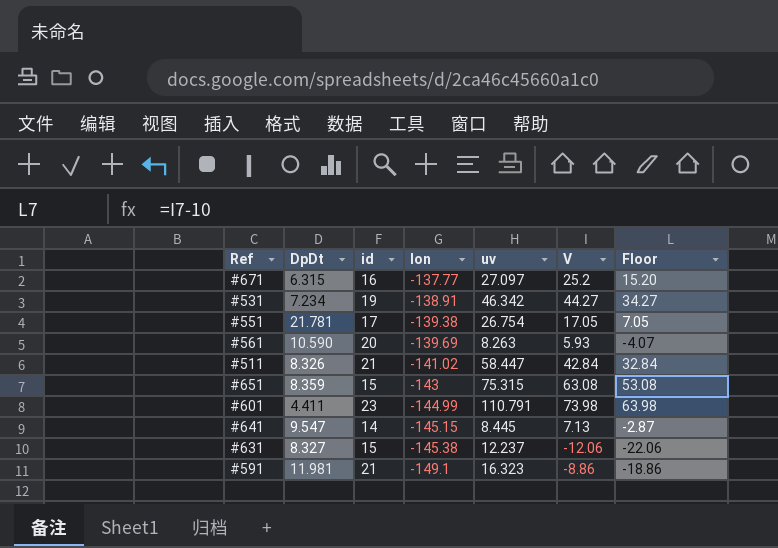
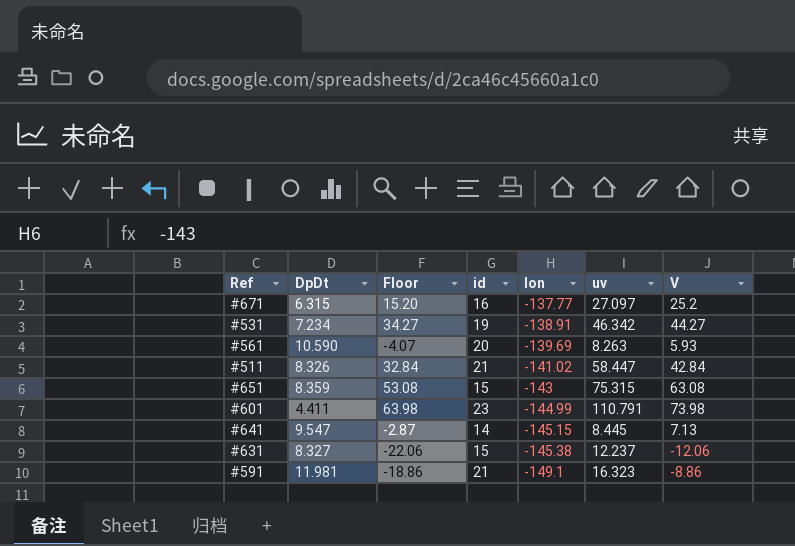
column Floor | position: 7 -> 3
row #551: 21.781 | 17 | -139.38 | 26.754 | 17.05 | 7.05 -> none

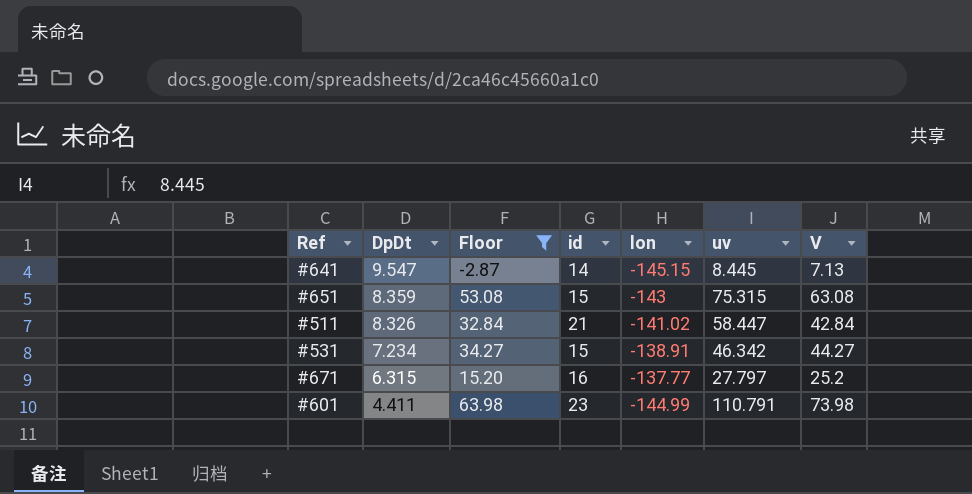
filter: none -> Floor >= -2.87
row order: lon descending -> DpDt descending
#531 | id: 19 -> 15
#671 | uv: 27.097 -> 27.797

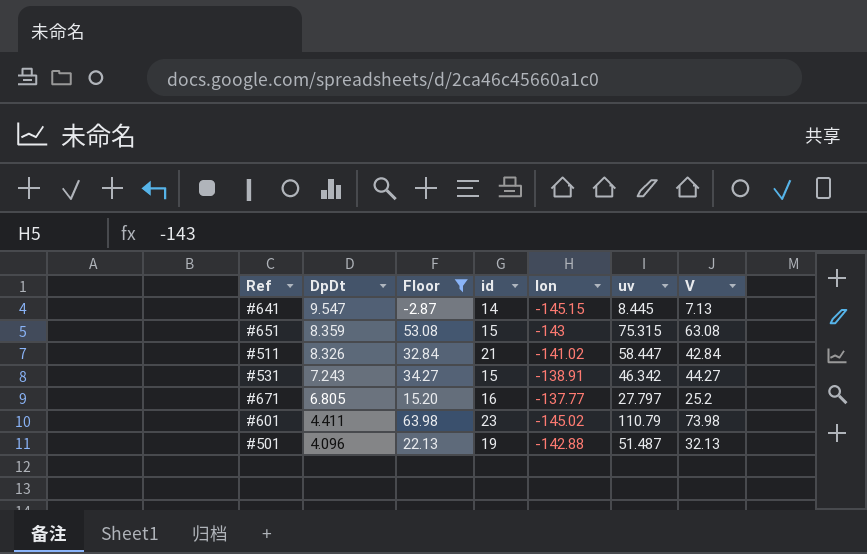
#531 | DpDt: 7.234 -> 7.243
#671 | DpDt: 6.315 -> 6.805
#601 | lon: -144.99 -> -145.02
#601 | uv: 110.791 -> 110.79
row #501: none -> 4.096 | 22.13 | 19 | -142.88 | 51.487 | 32.13

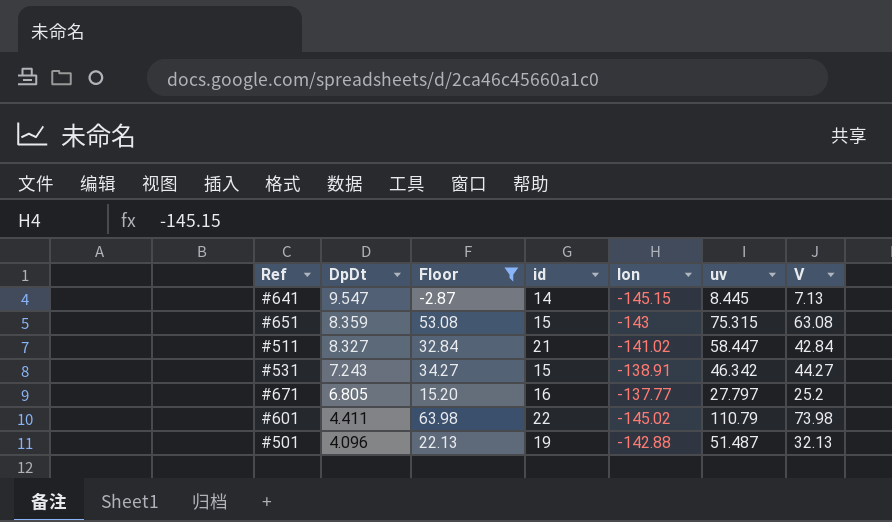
#511 | DpDt: 8.326 -> 8.327
#601 | id: 23 -> 22

